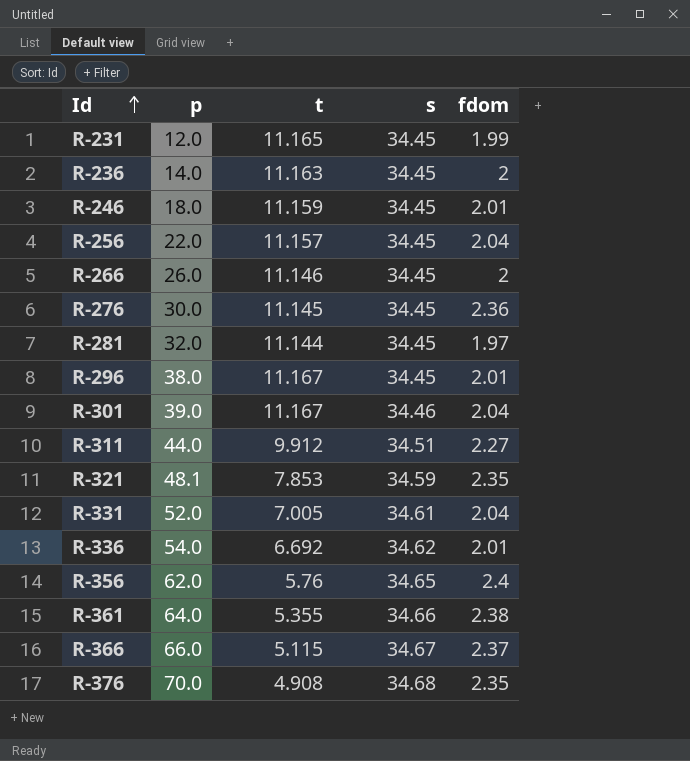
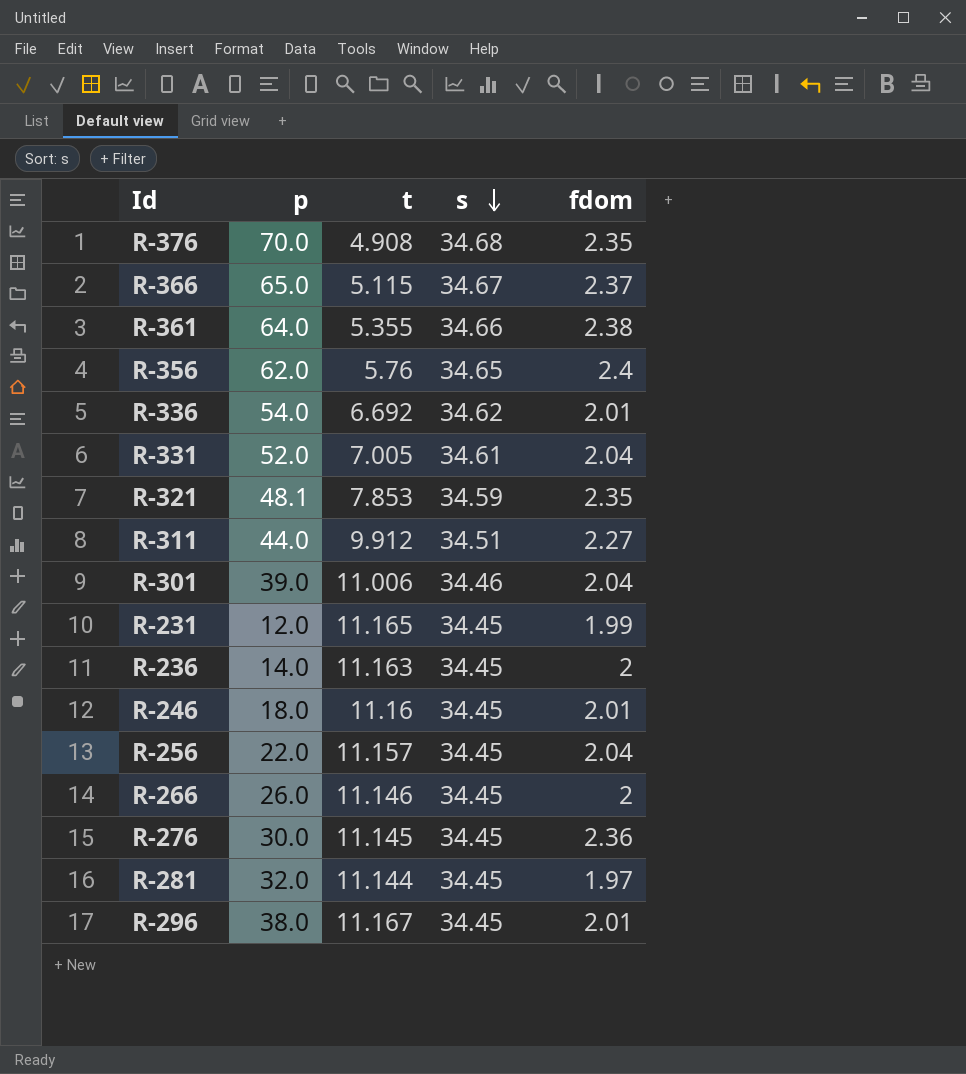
row order: Id ascending -> s descending
R-366 | p: 66.0 -> 65.0
R-301 | t: 11.167 -> 11.006
R-246 | t: 11.159 -> 11.16

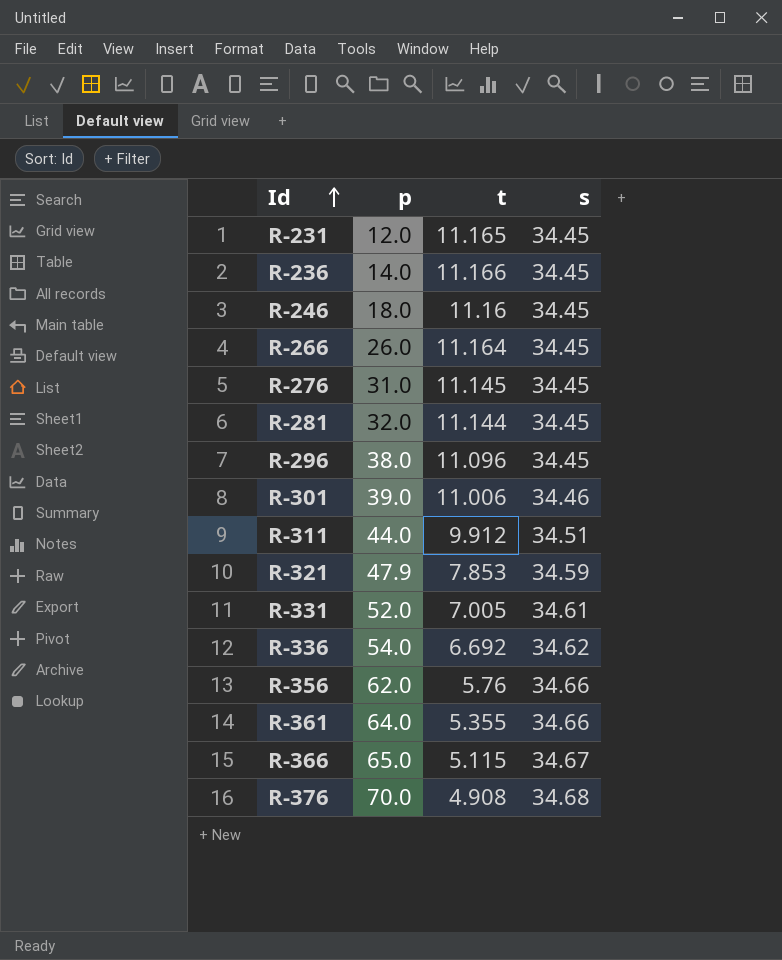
row order: s descending -> Id ascending
column fdom | position: 5 -> none
row R-256: 22.0 | 11.157 | 34.45 | 2.04 -> none
R-236 | t: 11.163 -> 11.166
R-266 | t: 11.146 -> 11.164
R-276 | p: 30.0 -> 31.0
R-296 | t: 11.167 -> 11.096
R-321 | p: 48.1 -> 47.9
R-356 | s: 34.65 -> 34.66

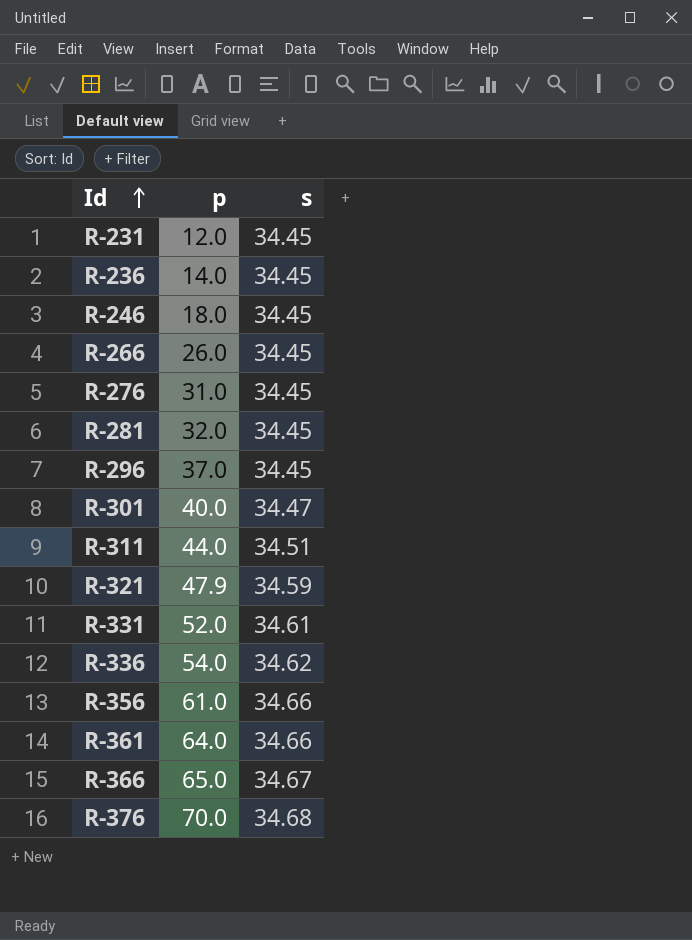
column t | position: 3 -> none
R-296 | p: 38.0 -> 37.0
R-301 | p: 39.0 -> 40.0
R-301 | s: 34.46 -> 34.47
R-356 | p: 62.0 -> 61.0

